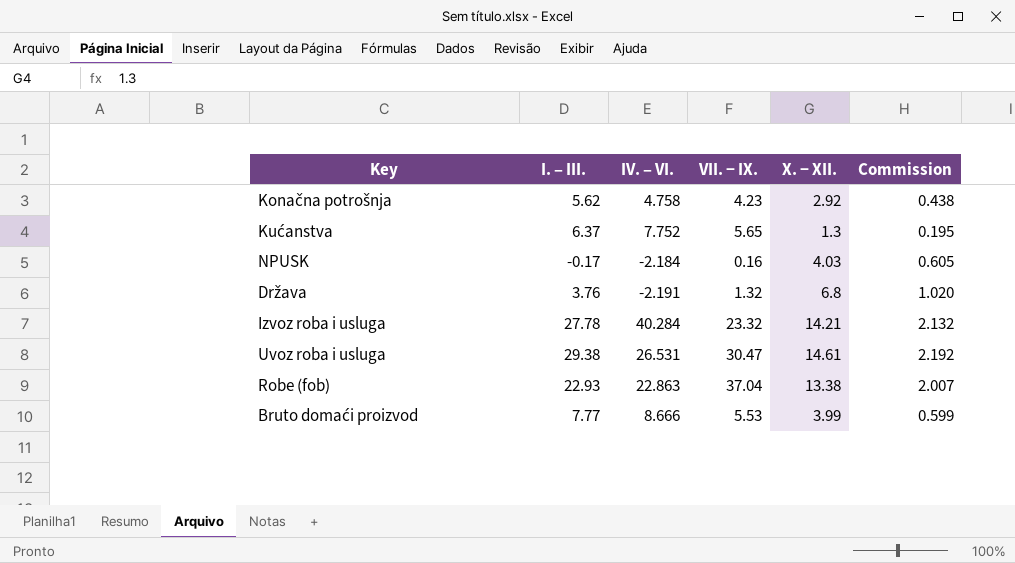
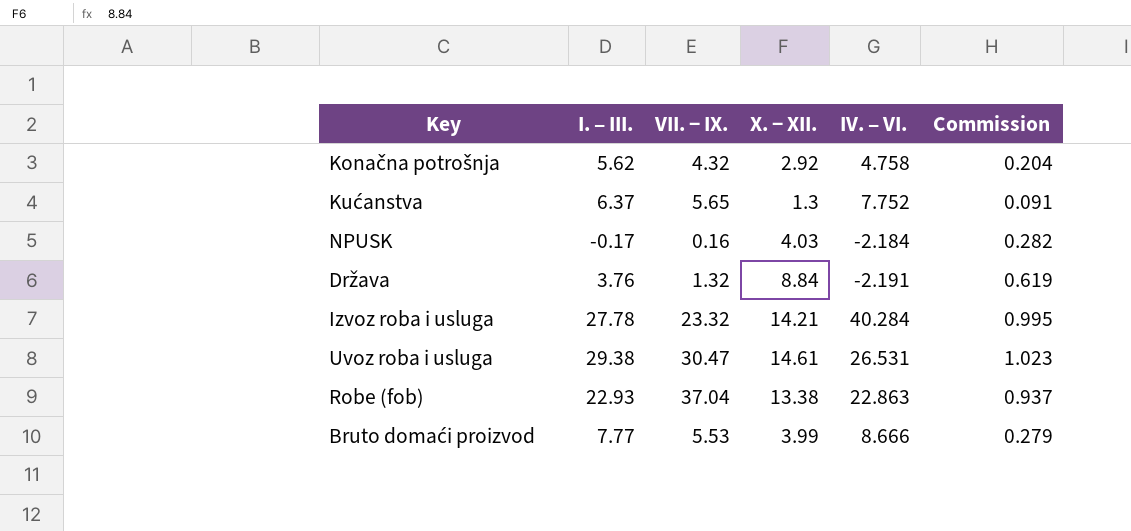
column IV. ‒ VI. | position: 3 -> 5
column Commission | formula: [X. − XII.] * 0.15 -> [X. − XII.] * 0.07
Konačna potrošnja | VII. − IX.: 4.23 -> 4.32
Država | X. − XII.: 6.8 -> 8.84

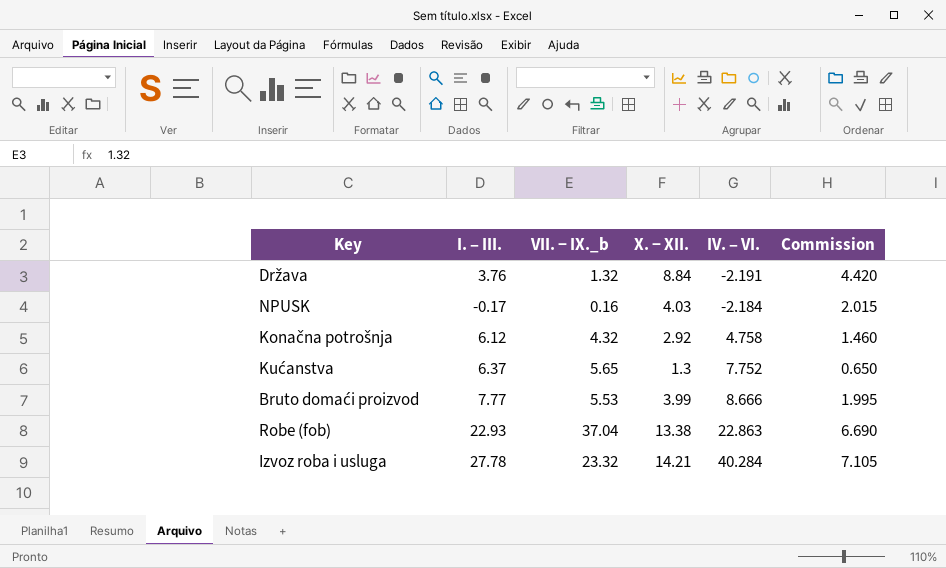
row order: none -> IV. ‒ VI. ascending
column name: VII. − IX. -> VII. − IX._b
column Commission | formula: [X. − XII.] * 0.07 -> [X. − XII.] * 0.5
row Uvoz roba i usluga: 29.38 | 30.47 | 14.61 | 26.531 | 1.023 -> none
Konačna potrošnja | I. ‒ III.: 5.62 -> 6.12

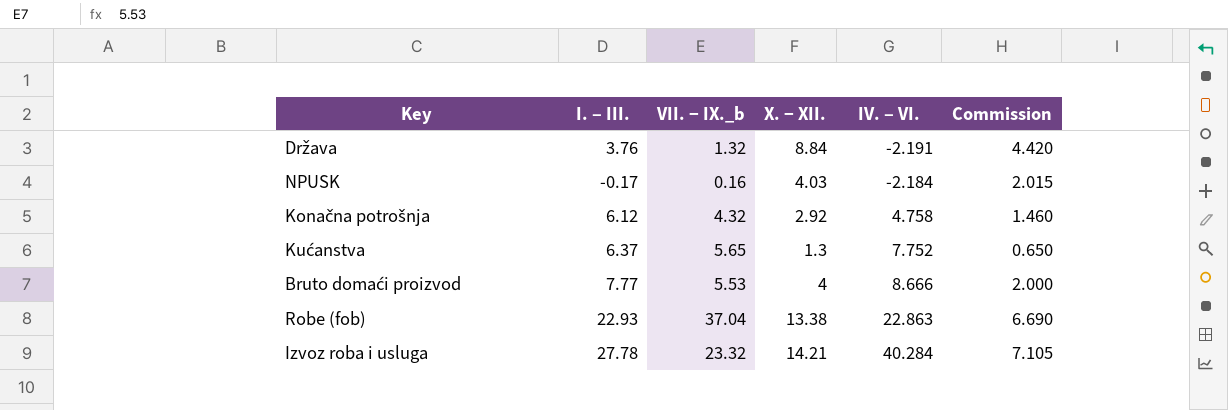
Bruto domaći proizvod | X. − XII.: 3.99 -> 4
Bruto domaći proizvod | Commission: 1.995 -> 2.000

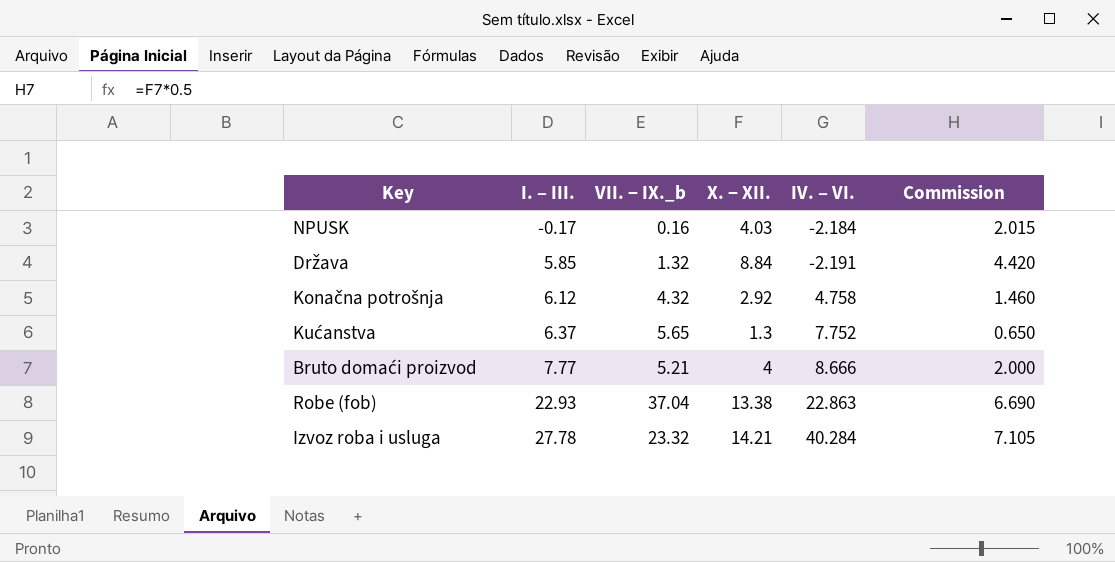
row order: IV. ‒ VI. ascending -> I. ‒ III. ascending
Država | I. ‒ III.: 3.76 -> 5.85
Bruto domaći proizvod | VII. − IX._b: 5.53 -> 5.21

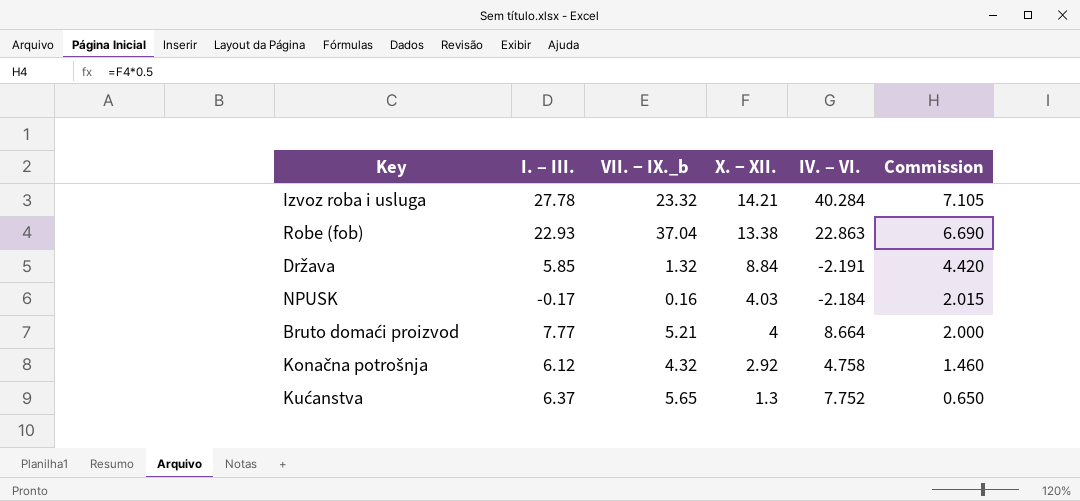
row order: I. ‒ III. ascending -> X. − XII. descending
Bruto domaći proizvod | IV. ‒ VI.: 8.666 -> 8.664

